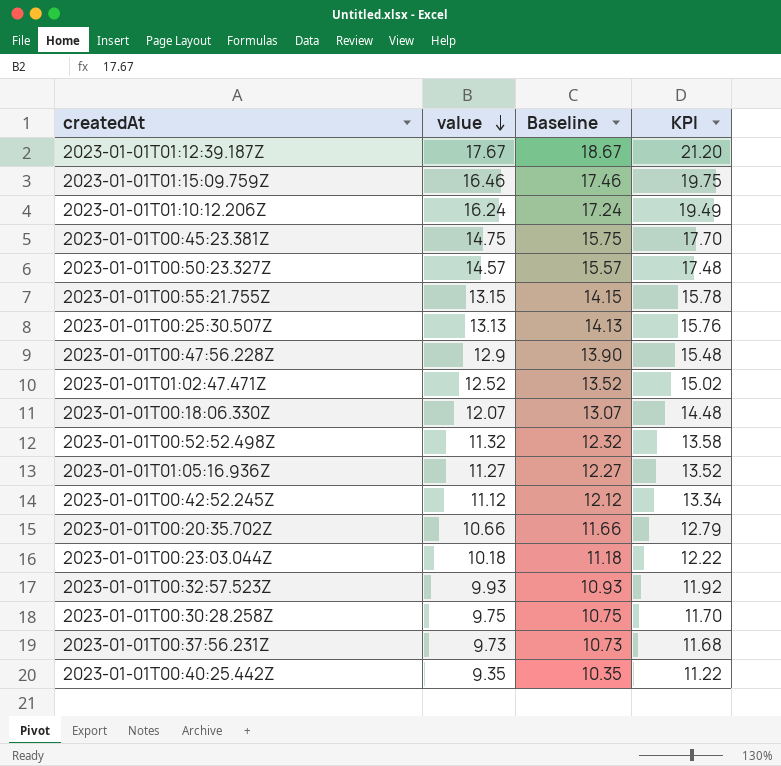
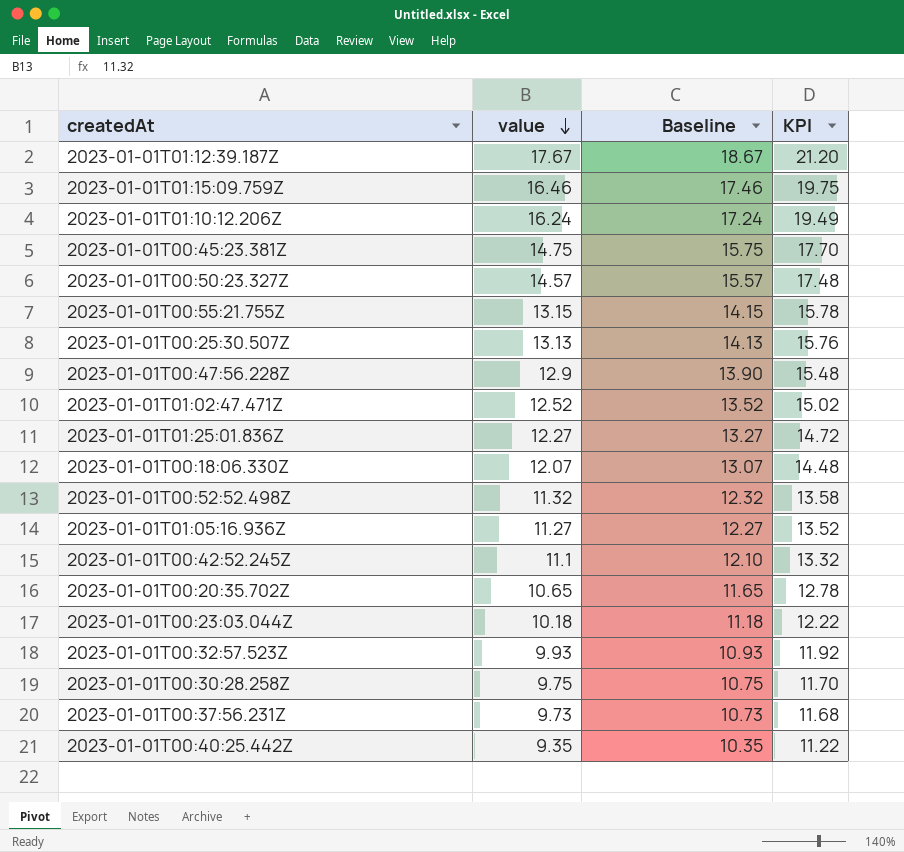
row 2023-01-01T01:25:01.836Z: none -> 12.27 | 13.27 | 14.72
2023-01-01T00:42:52.245Z | value: 11.12 -> 11.1
2023-01-01T00:42:52.245Z | Baseline: 12.12 -> 12.10
2023-01-01T00:42:52.245Z | KPI: 13.34 -> 13.32
2023-01-01T00:20:35.702Z | value: 10.66 -> 10.65
2023-01-01T00:20:35.702Z | Baseline: 11.66 -> 11.65
2023-01-01T00:20:35.702Z | KPI: 12.79 -> 12.78

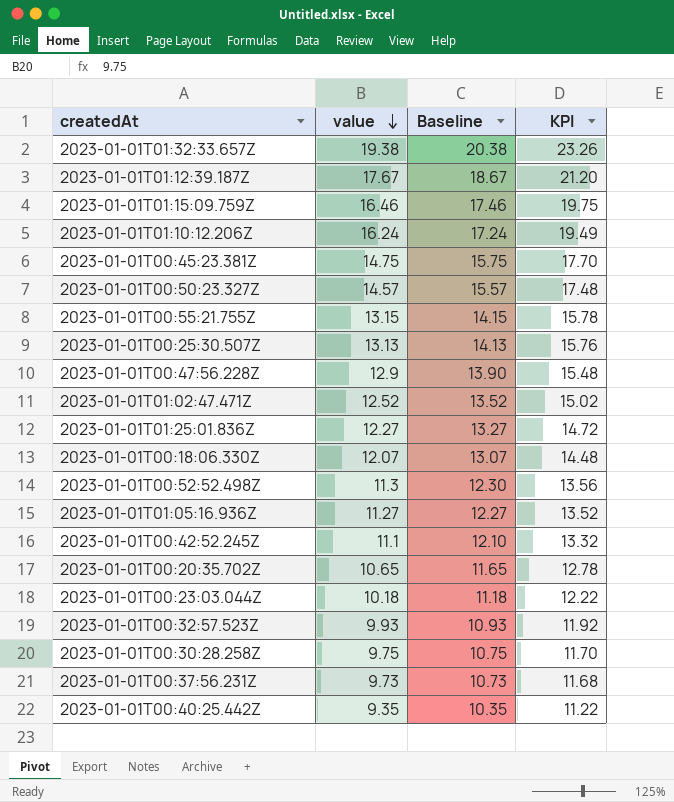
row 2023-01-01T01:32:33.657Z: none -> 19.38 | 20.38 | 23.26
2023-01-01T00:52:52.498Z | value: 11.32 -> 11.3
2023-01-01T00:52:52.498Z | Baseline: 12.32 -> 12.30
2023-01-01T00:52:52.498Z | KPI: 13.58 -> 13.56

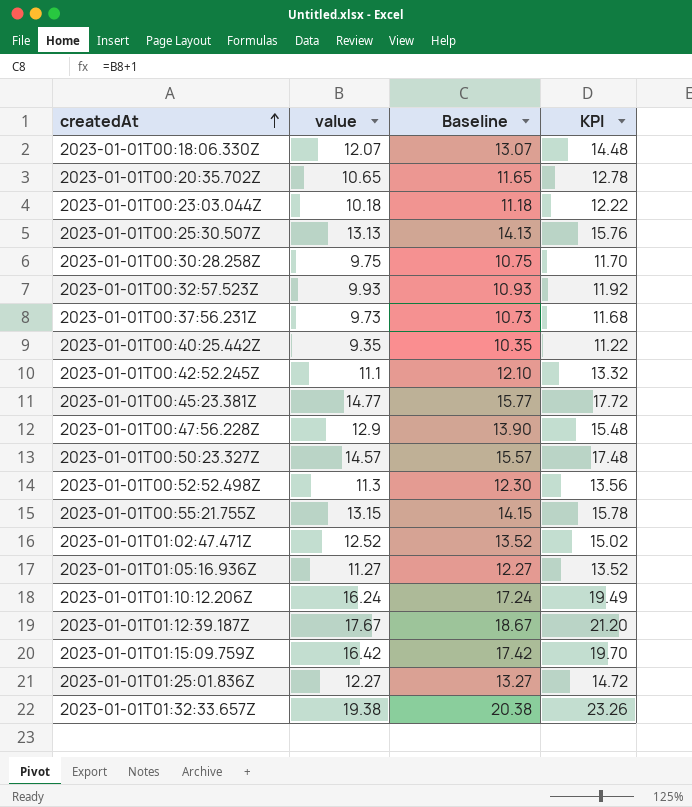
row order: value descending -> createdAt ascending
2023-01-01T00:45:23.381Z | value: 14.75 -> 14.77
2023-01-01T00:45:23.381Z | Baseline: 15.75 -> 15.77
2023-01-01T00:45:23.381Z | KPI: 17.70 -> 17.72
2023-01-01T01:15:09.759Z | value: 16.46 -> 16.42
2023-01-01T01:15:09.759Z | Baseline: 17.46 -> 17.42
2023-01-01T01:15:09.759Z | KPI: 19.75 -> 19.70

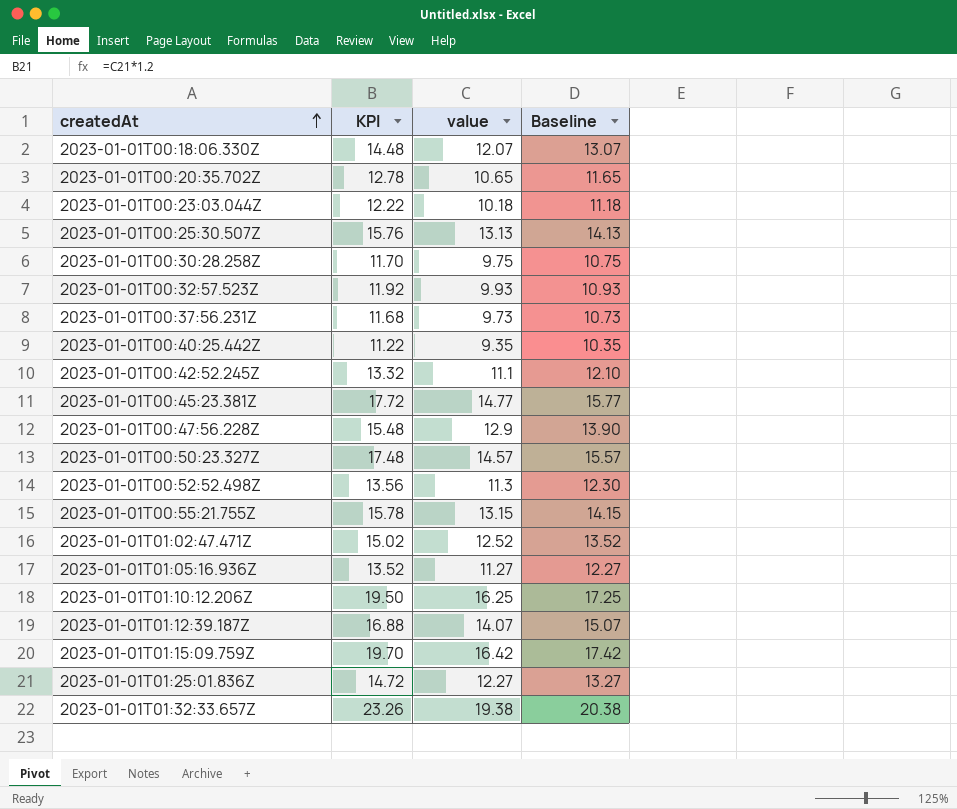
column KPI | position: 4 -> 2
2023-01-01T01:10:12.206Z | KPI: 19.49 -> 19.50
2023-01-01T01:10:12.206Z | value: 16.24 -> 16.25
2023-01-01T01:10:12.206Z | Baseline: 17.24 -> 17.25
2023-01-01T01:12:39.187Z | KPI: 21.20 -> 16.88
2023-01-01T01:12:39.187Z | value: 17.67 -> 14.07
2023-01-01T01:12:39.187Z | Baseline: 18.67 -> 15.07

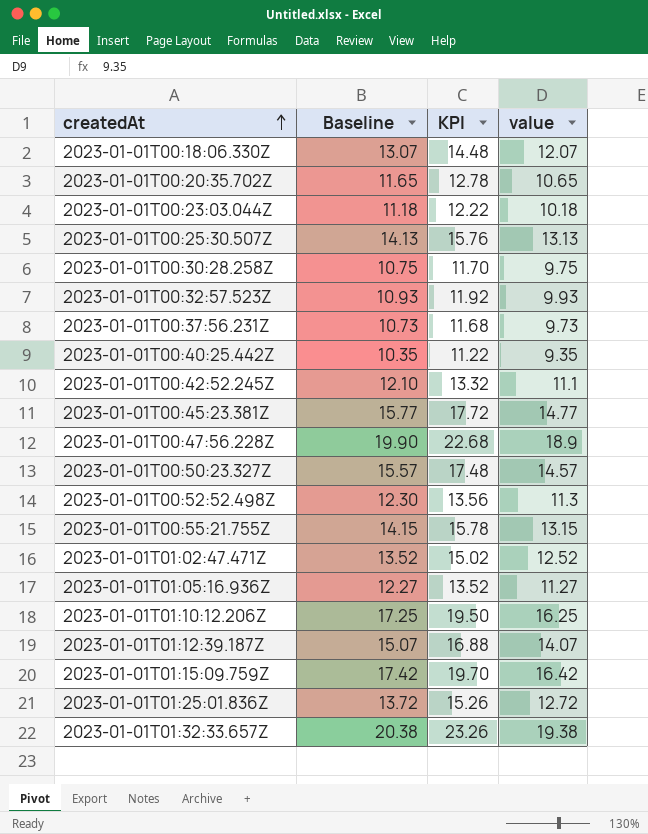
column Baseline | position: 4 -> 2
2023-01-01T00:47:56.228Z | Baseline: 13.90 -> 19.90
2023-01-01T00:47:56.228Z | KPI: 15.48 -> 22.68
2023-01-01T00:47:56.228Z | value: 12.9 -> 18.9
2023-01-01T01:25:01.836Z | Baseline: 13.27 -> 13.72
2023-01-01T01:25:01.836Z | KPI: 14.72 -> 15.26
2023-01-01T01:25:01.836Z | value: 12.27 -> 12.72

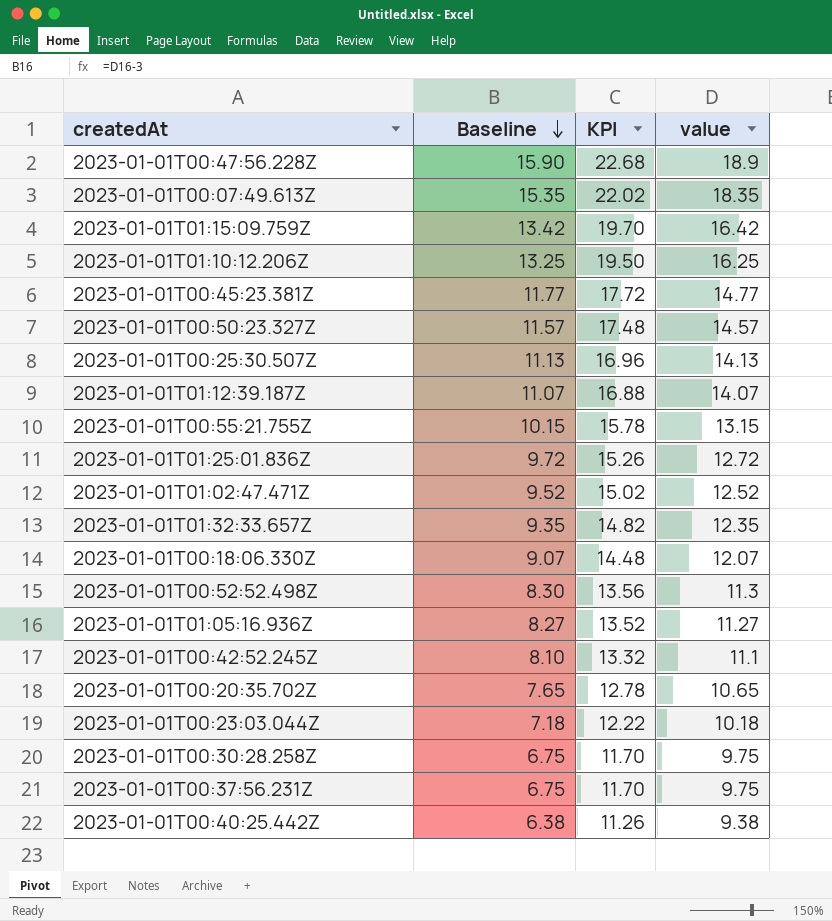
row order: createdAt ascending -> Baseline descending
column Baseline | formula: [value] + 1 -> [value] - 3
row 2023-01-01T00:32:57.523Z: 10.93 | 11.92 | 9.93 -> none
row 2023-01-01T00:07:49.613Z: none -> 15.35 | 22.02 | 18.35
2023-01-01T00:25:30.507Z | KPI: 15.76 -> 16.96
2023-01-01T00:25:30.507Z | value: 13.13 -> 14.13
2023-01-01T01:32:33.657Z | KPI: 23.26 -> 14.82
2023-01-01T01:32:33.657Z | value: 19.38 -> 12.35
2023-01-01T00:37:56.231Z | KPI: 11.68 -> 11.70
2023-01-01T00:37:56.231Z | value: 9.73 -> 9.75
2023-01-01T00:40:25.442Z | KPI: 11.22 -> 11.26
2023-01-01T00:40:25.442Z | value: 9.35 -> 9.38

